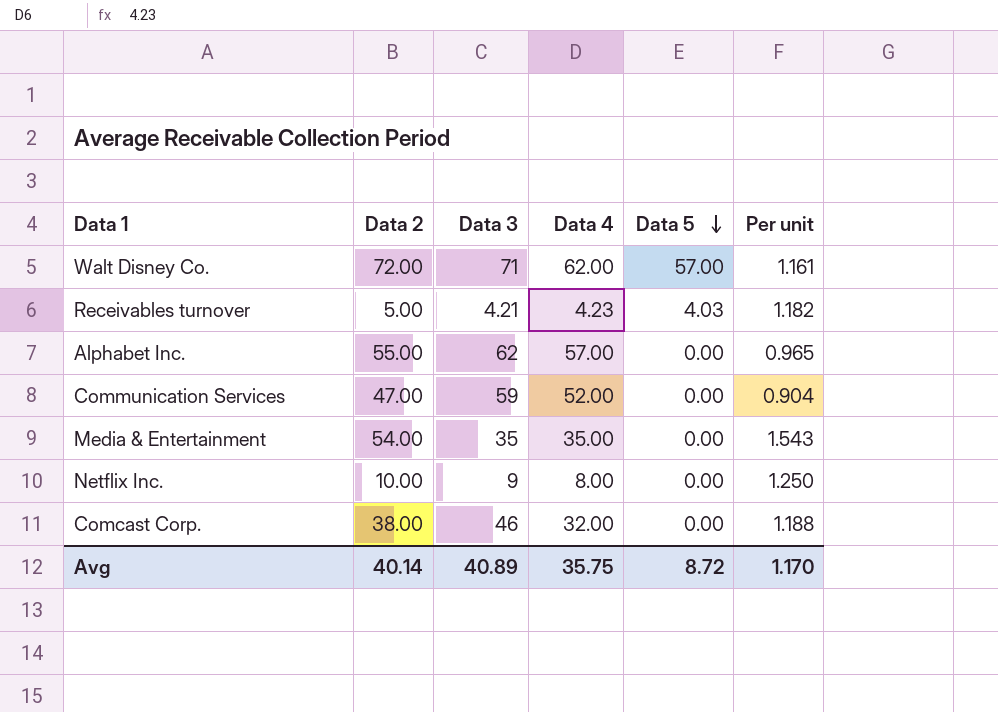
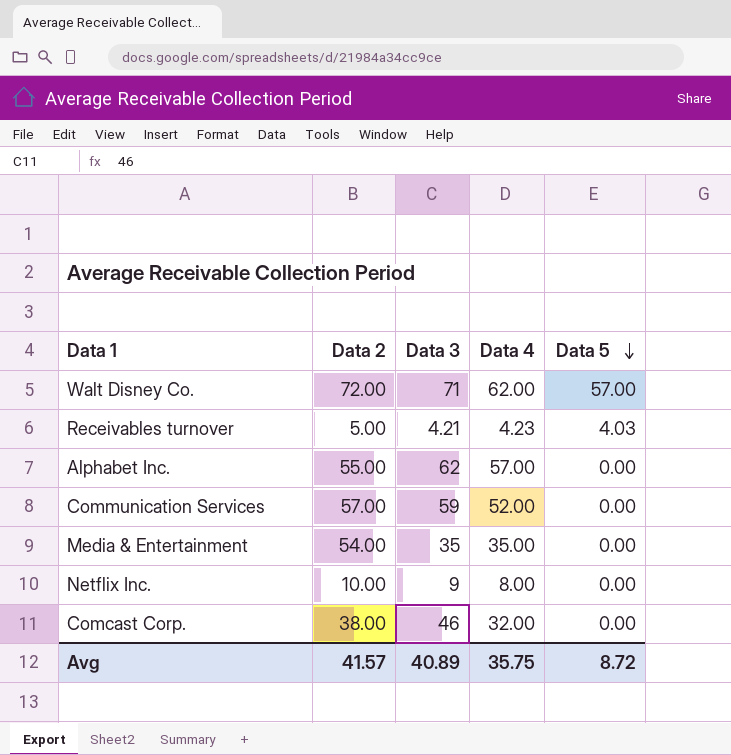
column Per unit | formula: [Data 2] / [Data 4] -> none
Communication Services | Data 2: 47.00 -> 57.00
Avg | Data 2: 40.14 -> 41.57

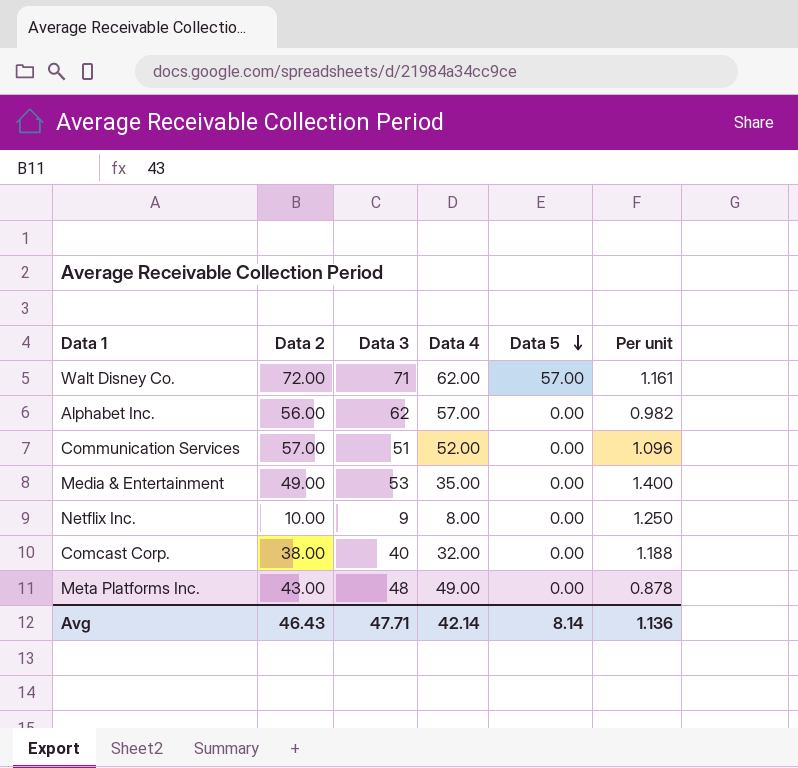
column Per unit | formula: none -> [Data 2] / [Data 4]
row Receivables turnover: 5.00 | 4.21 | 4.23 | 4.03 -> none
Alphabet Inc. | Data 2: 55.00 -> 56.00
Communication Services | Data 3: 59 -> 51
Media & Entertainment | Data 2: 54.00 -> 49.00
Media & Entertainment | Data 3: 35 -> 53
Comcast Corp. | Data 3: 46 -> 40
row Meta Platforms Inc.: none -> 43.00 | 48 | 49.00 | 0.00 | 0.878
Avg | Data 2: 41.57 -> 46.43
Avg | Data 3: 40.89 -> 47.71
Avg | Data 4: 35.75 -> 42.14
Avg | Data 5: 8.72 -> 8.14

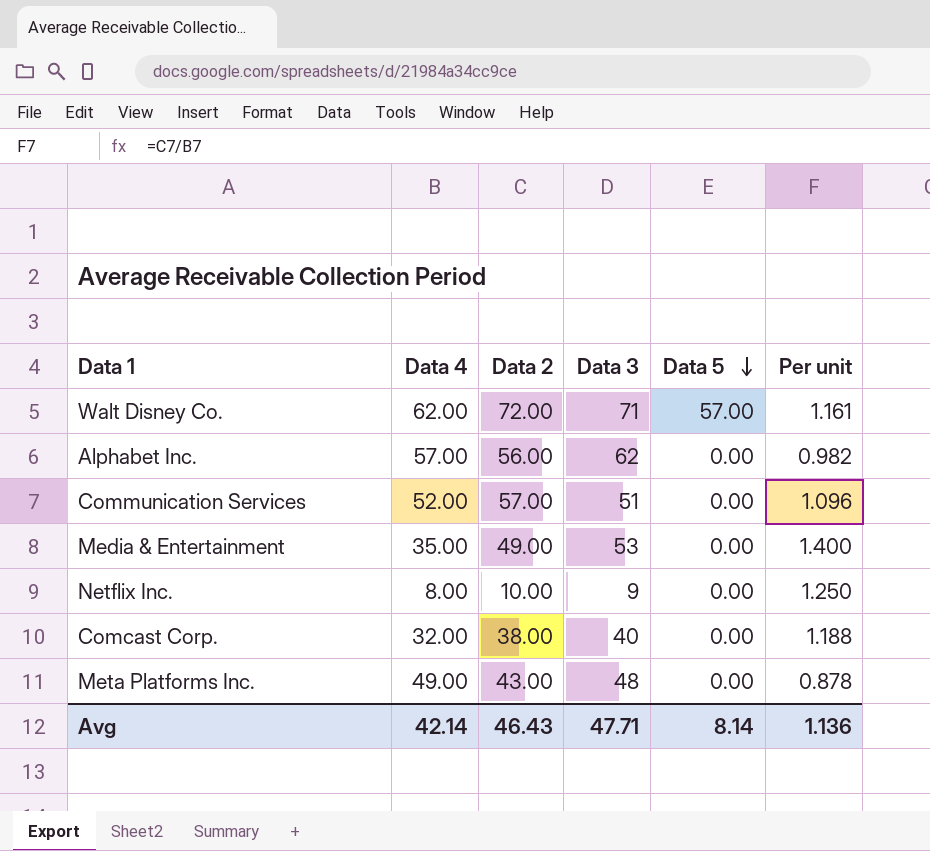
column Data 4 | position: 4 -> 2

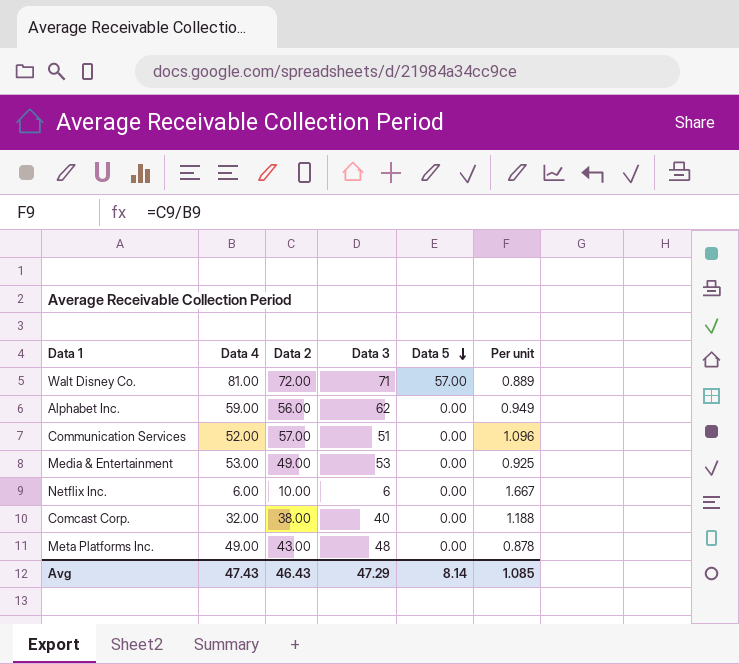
Walt Disney Co. | Data 4: 62.00 -> 81.00
Walt Disney Co. | Per unit: 1.161 -> 0.889
Alphabet Inc. | Data 4: 57.00 -> 59.00
Alphabet Inc. | Per unit: 0.982 -> 0.949
Media & Entertainment | Data 4: 35.00 -> 53.00
Media & Entertainment | Per unit: 1.400 -> 0.925
Netflix Inc. | Data 4: 8.00 -> 6.00
Netflix Inc. | Data 3: 9 -> 6
Netflix Inc. | Per unit: 1.250 -> 1.667
Avg | Data 4: 42.14 -> 47.43
Avg | Data 3: 47.71 -> 47.29
Avg | Per unit: 1.136 -> 1.085

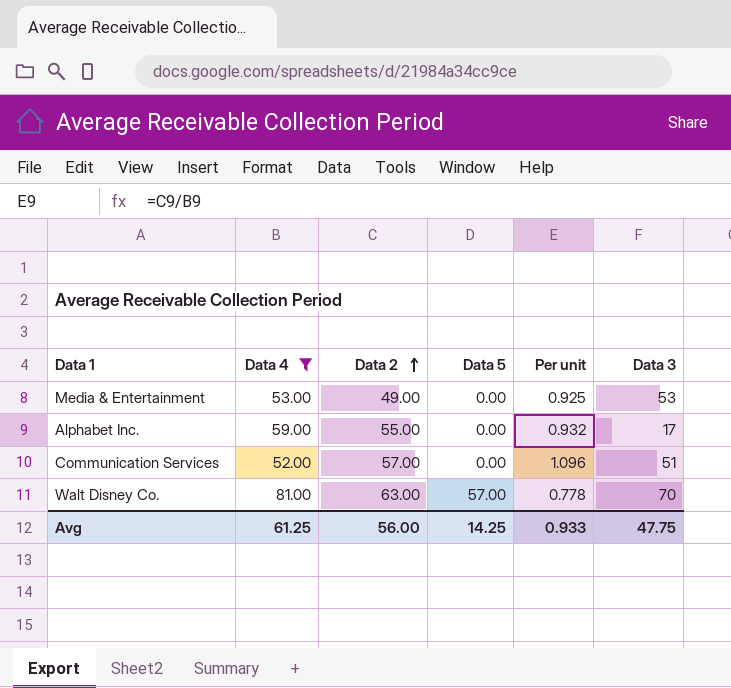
filter: none -> Data 4 >= 52.00
row order: Data 5 descending -> Data 2 ascending
column Data 3 | position: 4 -> 6
Alphabet Inc. | Data 2: 56.00 -> 55.00
Alphabet Inc. | Per unit: 0.949 -> 0.932
Alphabet Inc. | Data 3: 62 -> 17
Walt Disney Co. | Data 2: 72.00 -> 63.00
Walt Disney Co. | Per unit: 0.889 -> 0.778
Walt Disney Co. | Data 3: 71 -> 70
Avg | Data 4: 47.43 -> 61.25
Avg | Data 2: 46.43 -> 56.00
Avg | Data 5: 8.14 -> 14.25
Avg | Per unit: 1.085 -> 0.933
Avg | Data 3: 47.29 -> 47.75

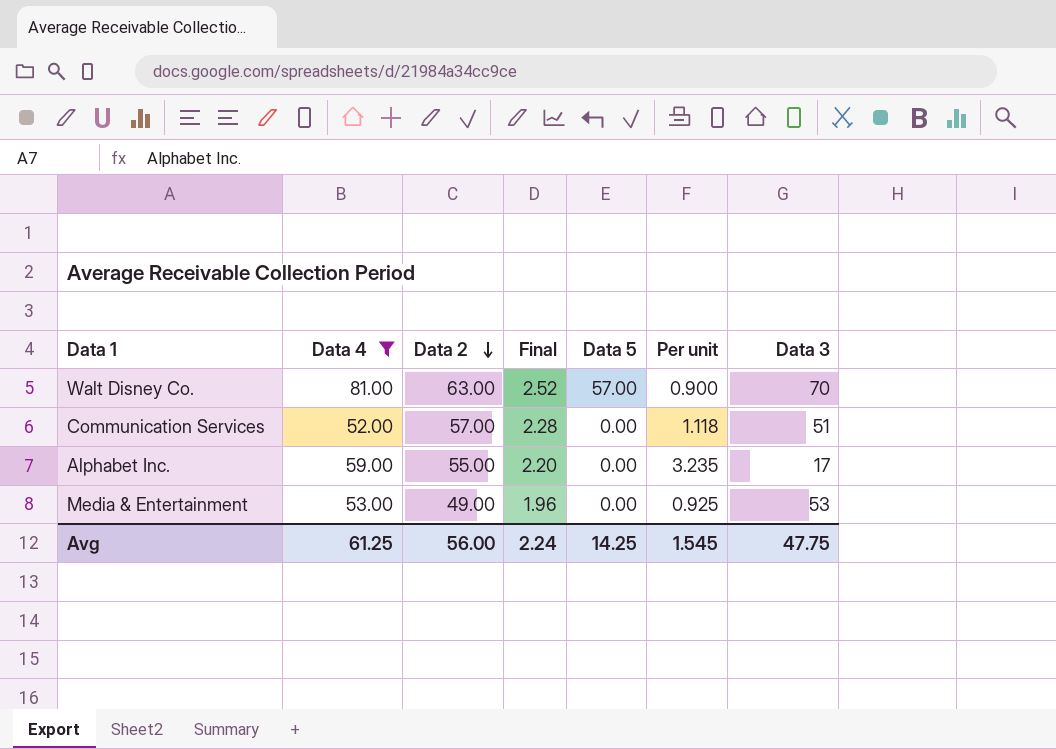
row order: Data 2 ascending -> Data 2 descending
column Final | formula: none -> [Data 2] * 0.04
column Per unit | formula: [Data 2] / [Data 4] -> [Data 2] / [Data 3]
Avg | Per unit: 0.933 -> 1.545

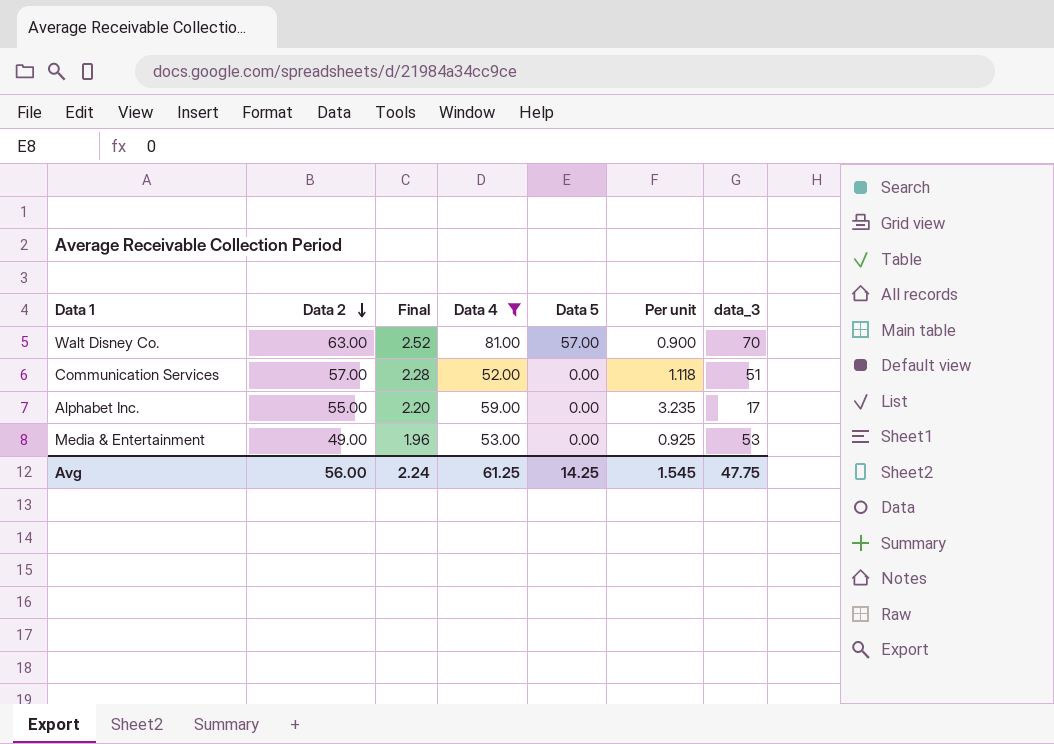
column Data 4 | position: 2 -> 4
column name: Data 3 -> data_3

